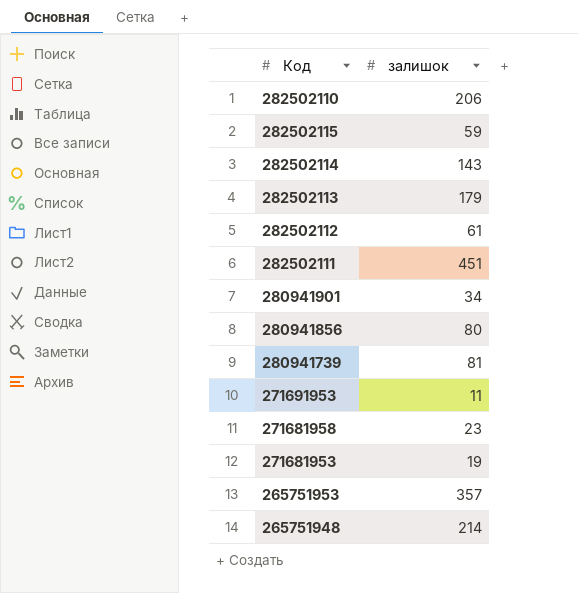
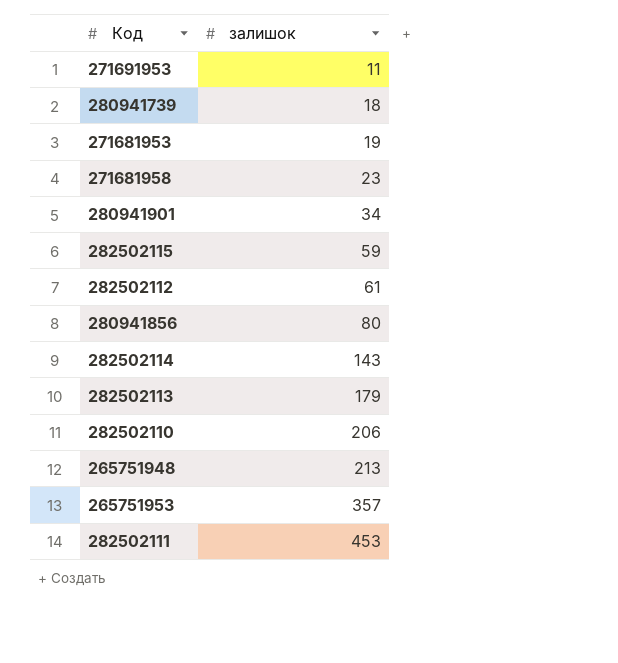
row order: none -> залишок ascending
280941739 | залишок: 81 -> 18
265751948 | залишок: 214 -> 213
282502111 | залишок: 451 -> 453

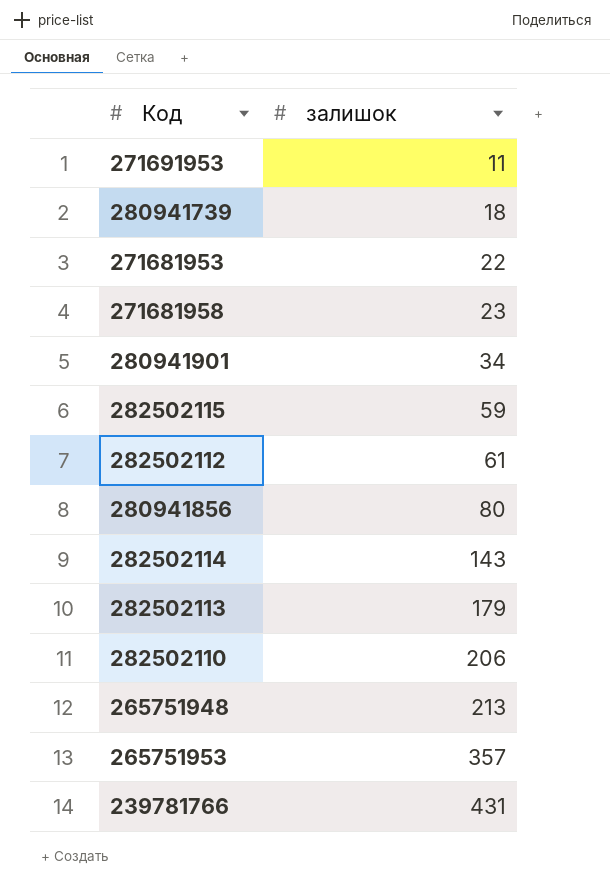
row 282502111: 453 -> none
271681953 | залишок: 19 -> 22
row 239781766: none -> 431

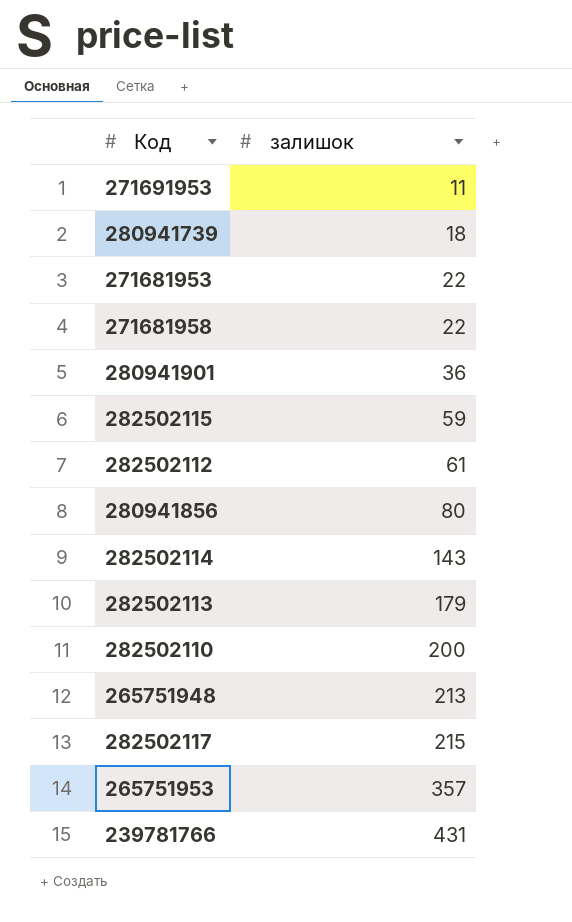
271681958 | залишок: 23 -> 22
280941901 | залишок: 34 -> 36
282502110 | залишок: 206 -> 200
row 282502117: none -> 215

